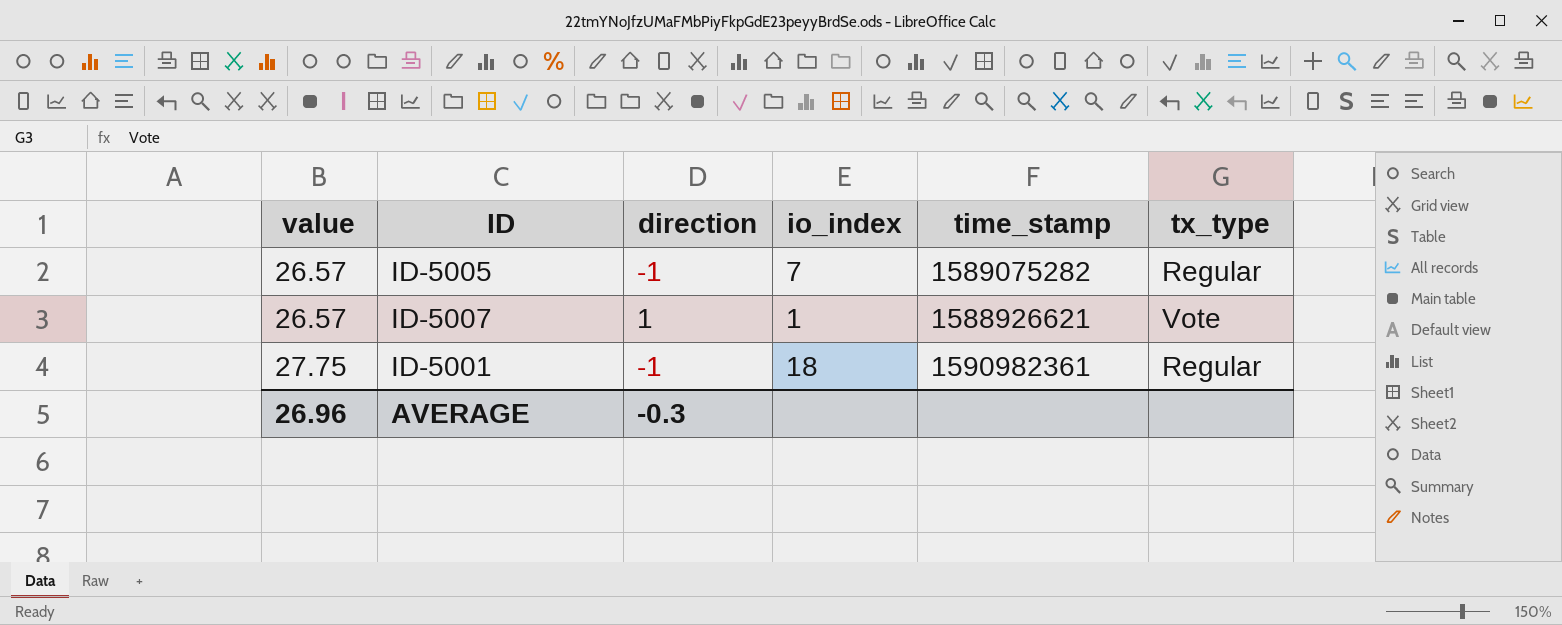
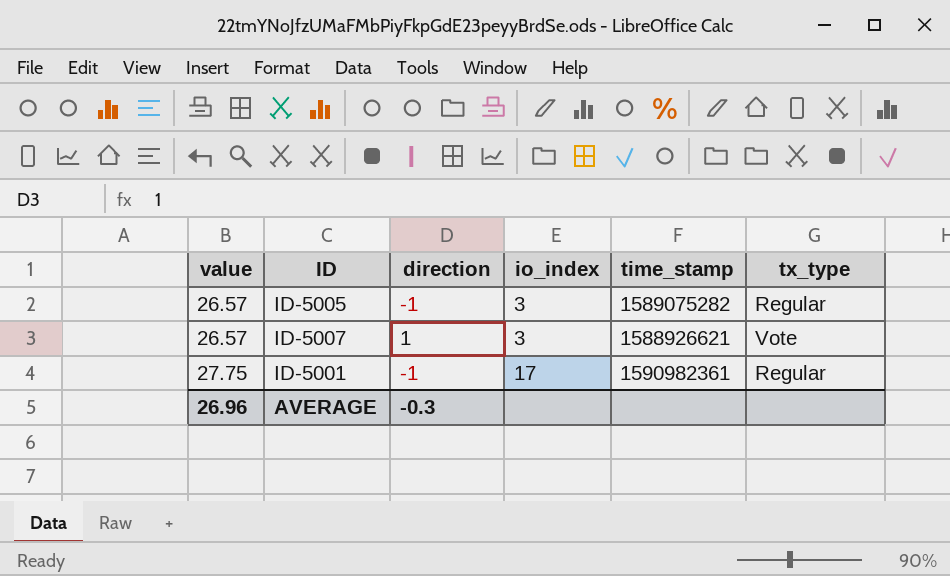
ID-5005 | io_index: 7 -> 3
ID-5007 | io_index: 1 -> 3
ID-5001 | io_index: 18 -> 17

